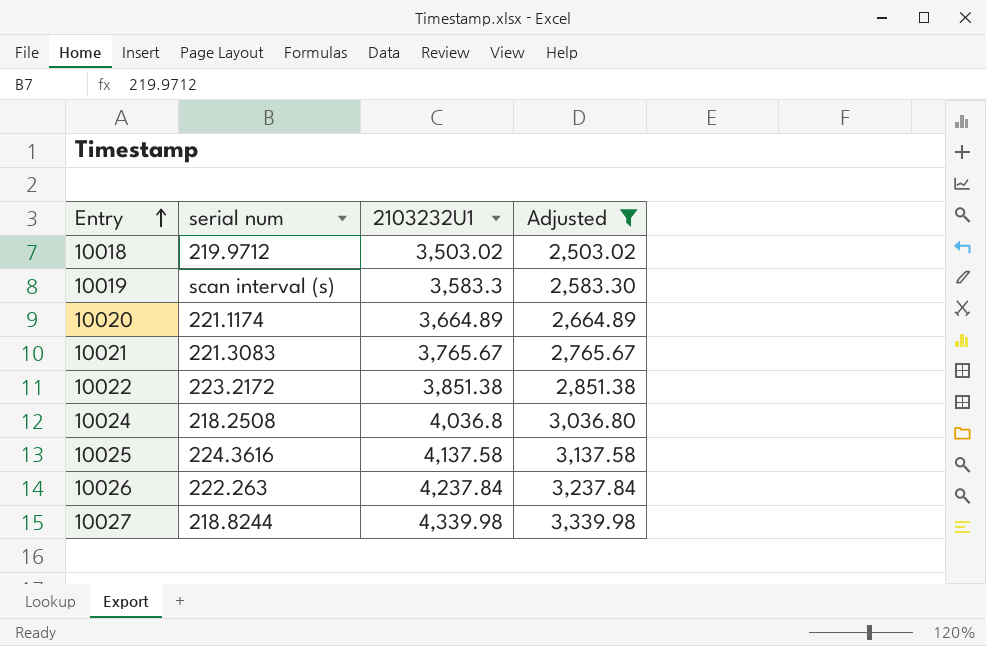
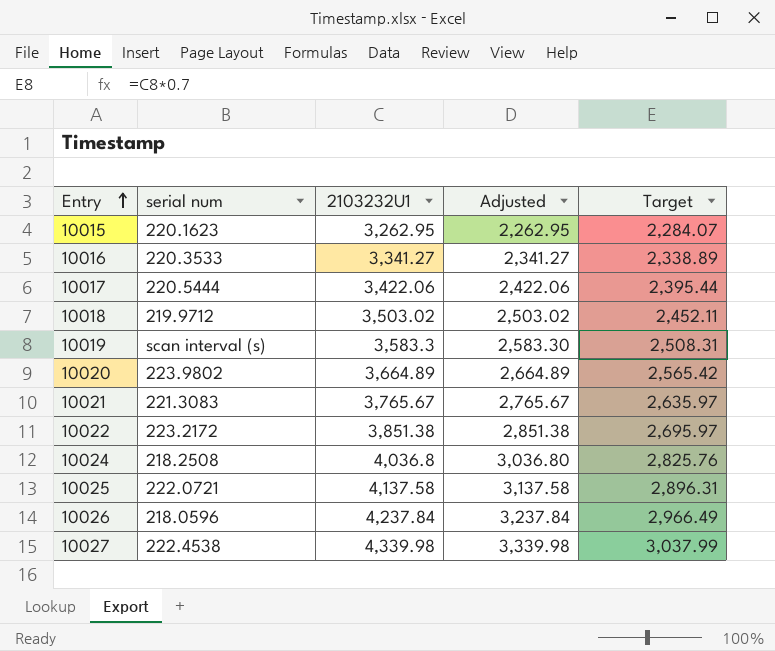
filter: Adjusted >= 2,503.02 -> none
column Target | formula: none -> [2103232U1] * 0.7
10020 | serial num: 221.1174 -> 223.9802
10025 | serial num: 224.3616 -> 222.0721
10026 | serial num: 222.263 -> 218.0596
10027 | serial num: 218.8244 -> 222.4538

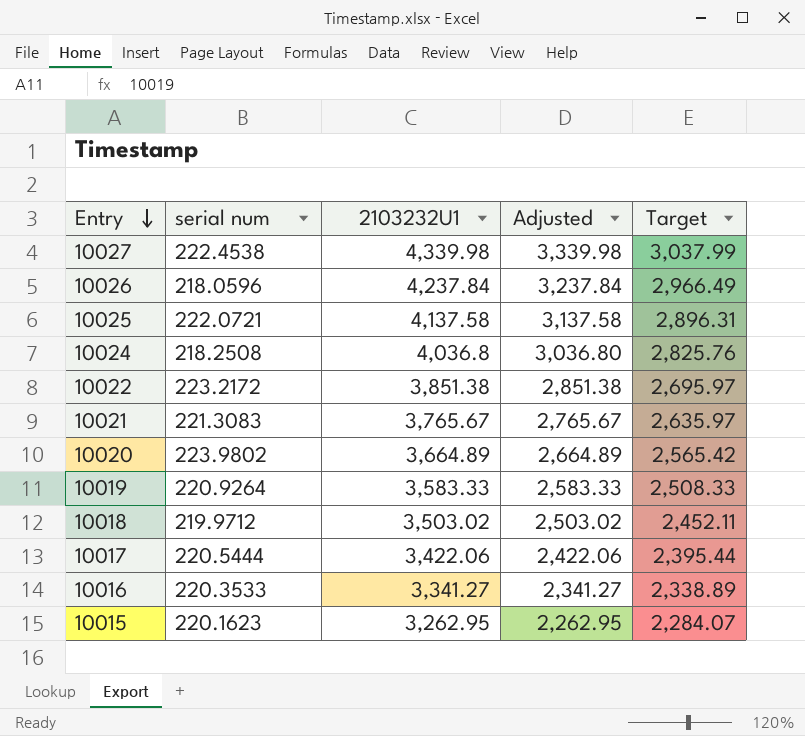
row order: Entry ascending -> Entry descending
10019 | serial num: scan interval (s) -> 220.9264
10019 | 2103232U1: 3,583.3 -> 3,583.33
10019 | Adjusted: 2,583.30 -> 2,583.33
10019 | Target: 2,508.31 -> 2,508.33

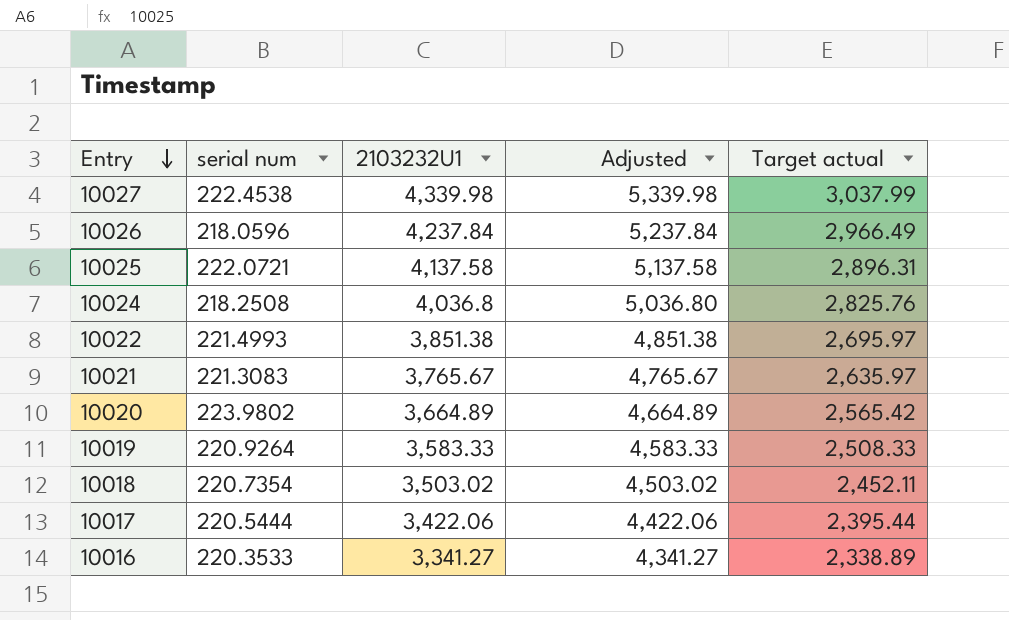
column Adjusted | formula: [2103232U1] - 1000 -> [2103232U1] + 1000
column name: Target -> Target actual
row 10015: 220.1623 | 3,262.95 | 2,262.95 | 2,284.07 -> none
10022 | serial num: 223.2172 -> 221.4993
10018 | serial num: 219.9712 -> 220.7354

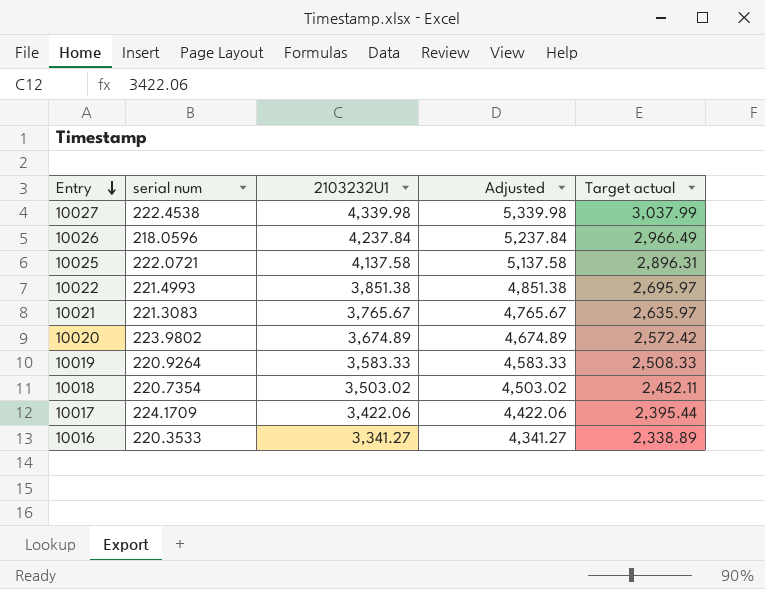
row 10024: 218.2508 | 4,036.8 | 5,036.80 | 2,825.76 -> none
10020 | 2103232U1: 3,664.89 -> 3,674.89
10020 | Adjusted: 4,664.89 -> 4,674.89
10020 | Target actual: 2,565.42 -> 2,572.42
10017 | serial num: 220.5444 -> 224.1709

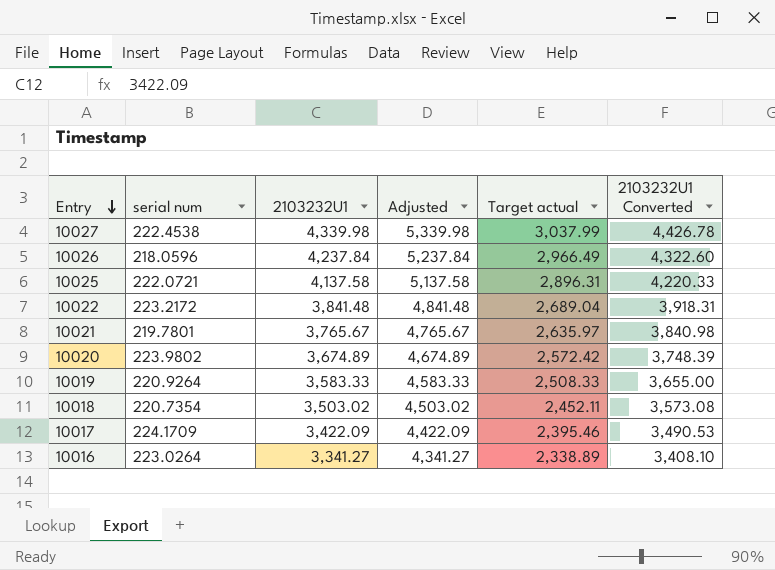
column 2103232U1 Converted | formula: none -> [2103232U1] * 1.02
10022 | serial num: 221.4993 -> 223.2172
10022 | 2103232U1: 3,851.38 -> 3,841.48
10022 | Adjusted: 4,851.38 -> 4,841.48
10022 | Target actual: 2,695.97 -> 2,689.04
10021 | serial num: 221.3083 -> 219.7801
10017 | 2103232U1: 3,422.06 -> 3,422.09
10017 | Adjusted: 4,422.06 -> 4,422.09
10017 | Target actual: 2,395.44 -> 2,395.46
10016 | serial num: 220.3533 -> 223.0264

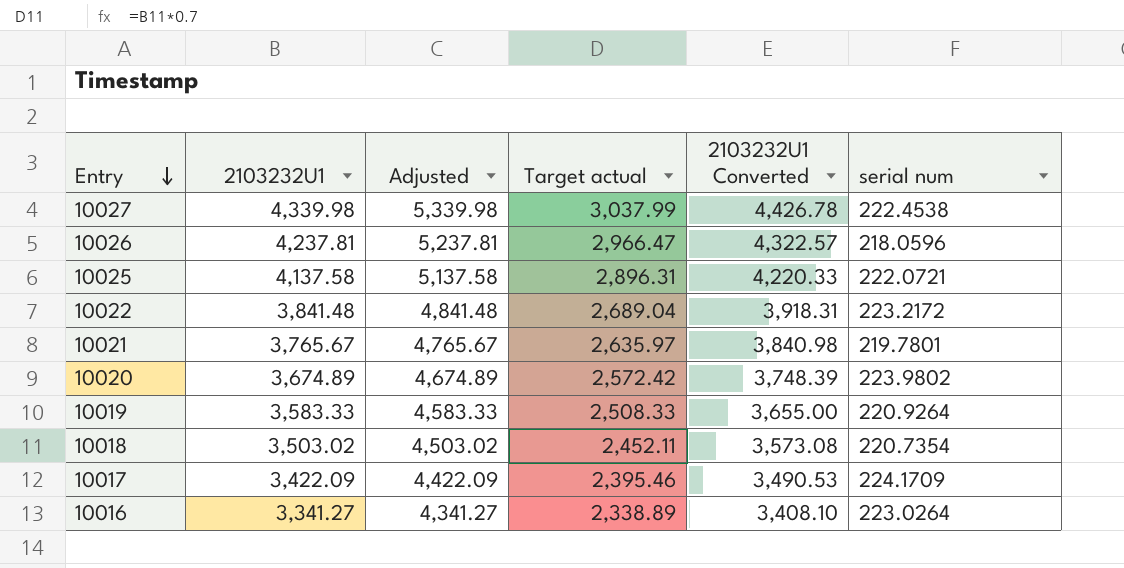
column serial num | position: 2 -> 6
10026 | 2103232U1: 4,237.84 -> 4,237.81
10026 | Adjusted: 5,237.84 -> 5,237.81
10026 | Target actual: 2,966.49 -> 2,966.47
10026 | 2103232U1 Converted: 4,322.60 -> 4,322.57

